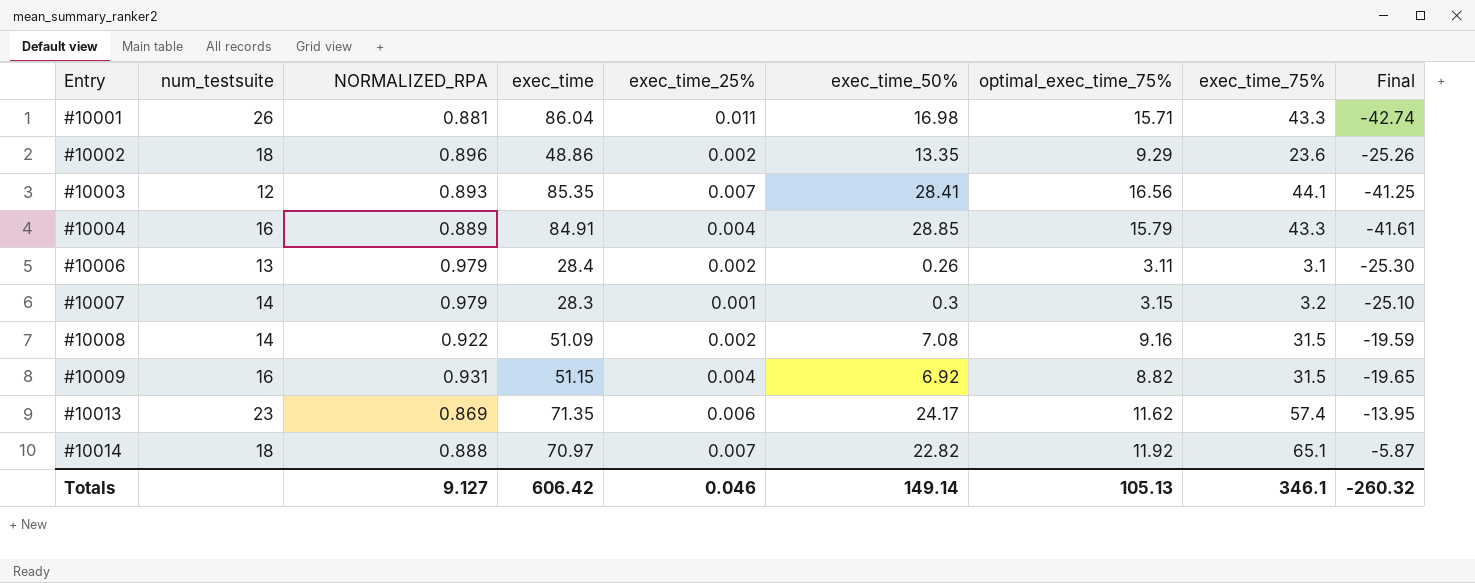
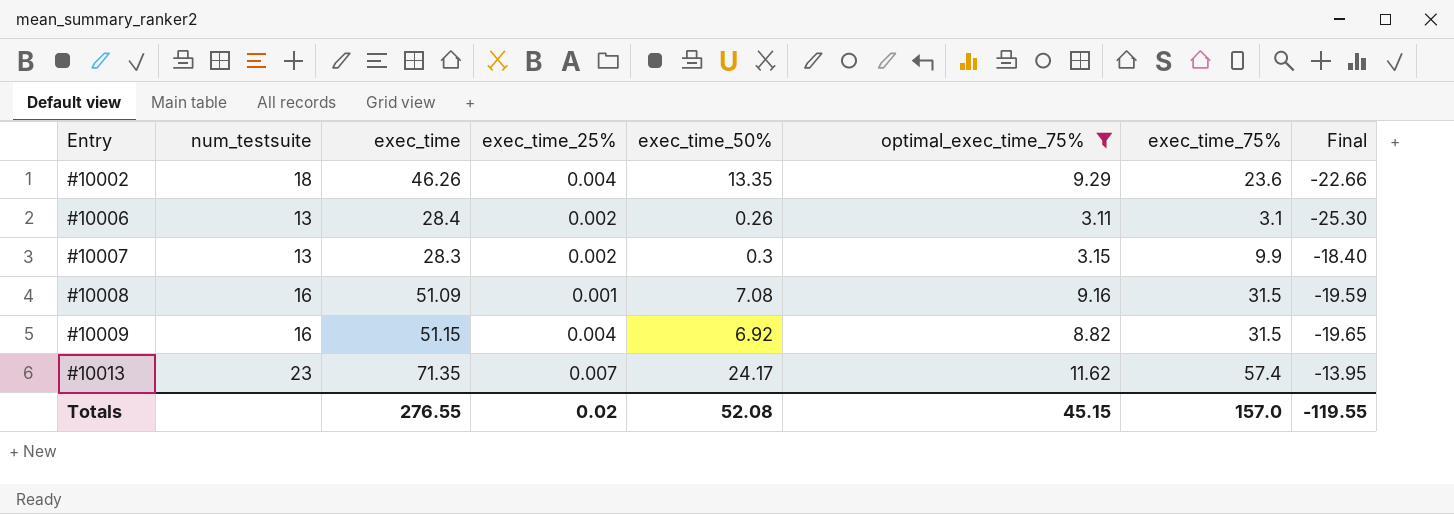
filter: none -> optimal_exec_time_75% <= 11.62
column NORMALIZED_RPA | position: 3 -> none
#10002 | exec_time: 48.86 -> 46.26
#10002 | exec_time_25%: 0.002 -> 0.004
#10002 | Final: -25.26 -> -22.66
#10007 | num_testsuite: 14 -> 13
#10007 | exec_time_25%: 0.001 -> 0.002
#10007 | exec_time_75%: 3.2 -> 9.9
#10007 | Final: -25.10 -> -18.40
#10008 | num_testsuite: 14 -> 16
#10008 | exec_time_25%: 0.002 -> 0.001
#10013 | exec_time_25%: 0.006 -> 0.007
Totals | exec_time: 606.42 -> 276.55
Totals | exec_time_25%: 0.046 -> 0.02
Totals | exec_time_50%: 149.14 -> 52.08
Totals | optimal_exec_time_75%: 105.13 -> 45.15
Totals | exec_time_75%: 346.1 -> 157.0
Totals | Final: -260.32 -> -119.55

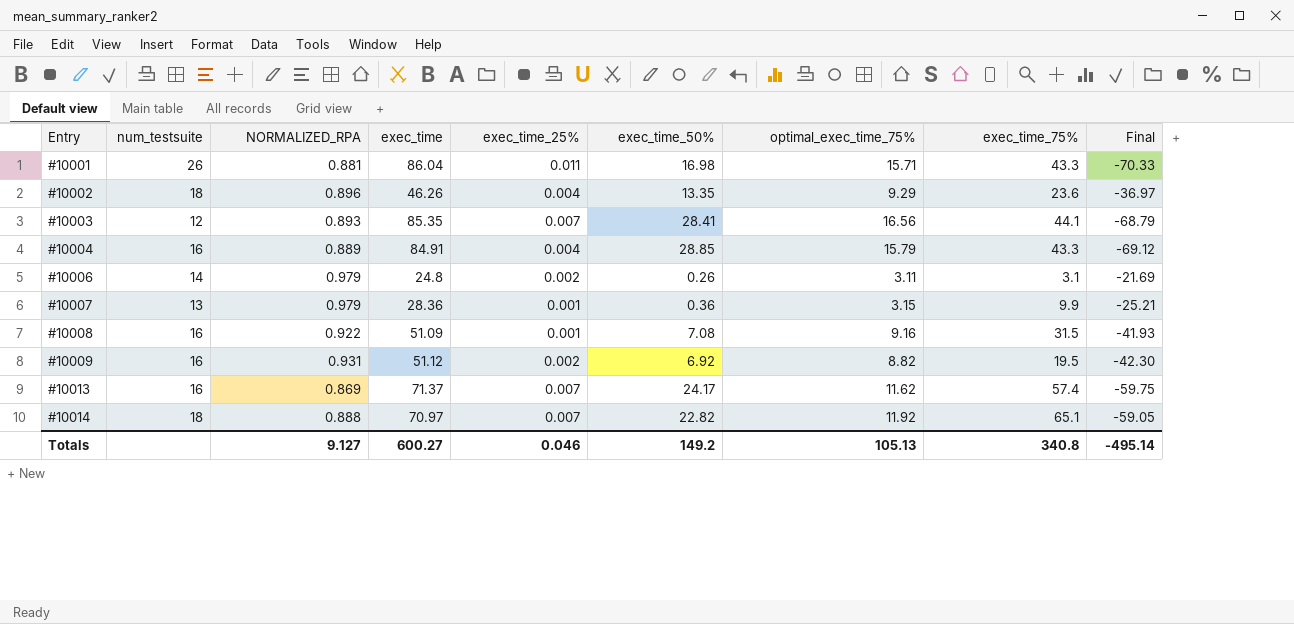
filter: optimal_exec_time_75% <= 11.62 -> none
column NORMALIZED_RPA | position: none -> 3
column Final | formula: [exec_time_75%] - [exec_time] -> [optimal_exec_time_75%] - [exec_time]
#10006 | num_testsuite: 13 -> 14
#10006 | exec_time: 28.4 -> 24.8
#10007 | exec_time: 28.3 -> 28.36
#10007 | exec_time_25%: 0.002 -> 0.001
#10007 | exec_time_50%: 0.3 -> 0.36
#10009 | exec_time: 51.15 -> 51.12
#10009 | exec_time_25%: 0.004 -> 0.002
#10009 | exec_time_75%: 31.5 -> 19.5
#10013 | num_testsuite: 23 -> 16
#10013 | exec_time: 71.35 -> 71.37
Totals | exec_time: 276.55 -> 600.27
Totals | exec_time_25%: 0.02 -> 0.046
Totals | exec_time_50%: 52.08 -> 149.2
Totals | optimal_exec_time_75%: 45.15 -> 105.13
Totals | exec_time_75%: 157.0 -> 340.8
Totals | Final: -119.55 -> -495.14

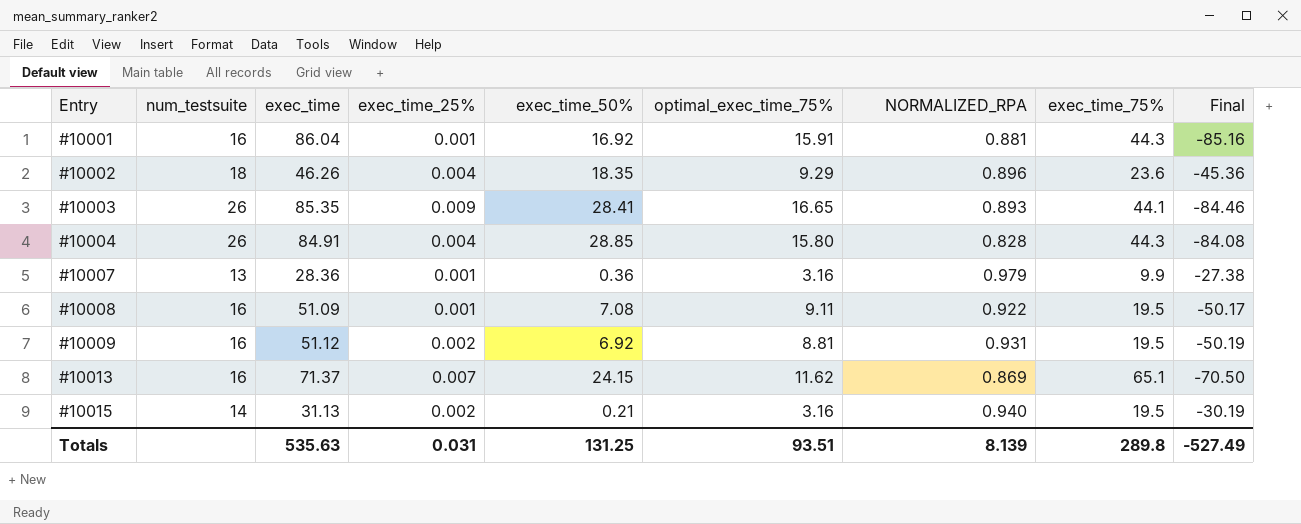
column NORMALIZED_RPA | position: 3 -> 7
column Final | formula: [optimal_exec_time_75%] - [exec_time] -> [NORMALIZED_RPA] - [exec_time]
row #10006: 14 | 0.979 | 24.8 | 0.002 | 0.26 | 3.11 | 3.1 | -21.69 -> none
row #10014: 18 | 0.888 | 70.97 | 0.007 | 22.82 | 11.92 | 65.1 | -59.05 -> none
#10001 | num_testsuite: 26 -> 16
#10001 | exec_time_25%: 0.011 -> 0.001
#10001 | exec_time_50%: 16.98 -> 16.92
#10001 | optimal_exec_time_75%: 15.71 -> 15.91
#10001 | exec_time_75%: 43.3 -> 44.3
#10002 | exec_time_50%: 13.35 -> 18.35
#10003 | num_testsuite: 12 -> 26
#10003 | exec_time_25%: 0.007 -> 0.009
#10003 | optimal_exec_time_75%: 16.56 -> 16.65
#10004 | num_testsuite: 16 -> 26
#10004 | optimal_exec_time_75%: 15.79 -> 15.80
#10004 | NORMALIZED_RPA: 0.889 -> 0.828
#10004 | exec_time_75%: 43.3 -> 44.3
#10007 | optimal_exec_time_75%: 3.15 -> 3.16
#10008 | optimal_exec_time_75%: 9.16 -> 9.11
#10008 | exec_time_75%: 31.5 -> 19.5
#10009 | optimal_exec_time_75%: 8.82 -> 8.81
#10013 | exec_time_50%: 24.17 -> 24.15
#10013 | exec_time_75%: 57.4 -> 65.1
row #10015: none -> 14 | 31.13 | 0.002 | 0.21 | 3.16 | 0.940 | 19.5 | -30.19
Totals | exec_time: 600.27 -> 535.63
Totals | exec_time_25%: 0.046 -> 0.031
Totals | exec_time_50%: 149.2 -> 131.25
Totals | optimal_exec_time_75%: 105.13 -> 93.51
Totals | NORMALIZED_RPA: 9.127 -> 8.139
Totals | exec_time_75%: 340.8 -> 289.8
Totals | Final: -495.14 -> -527.49

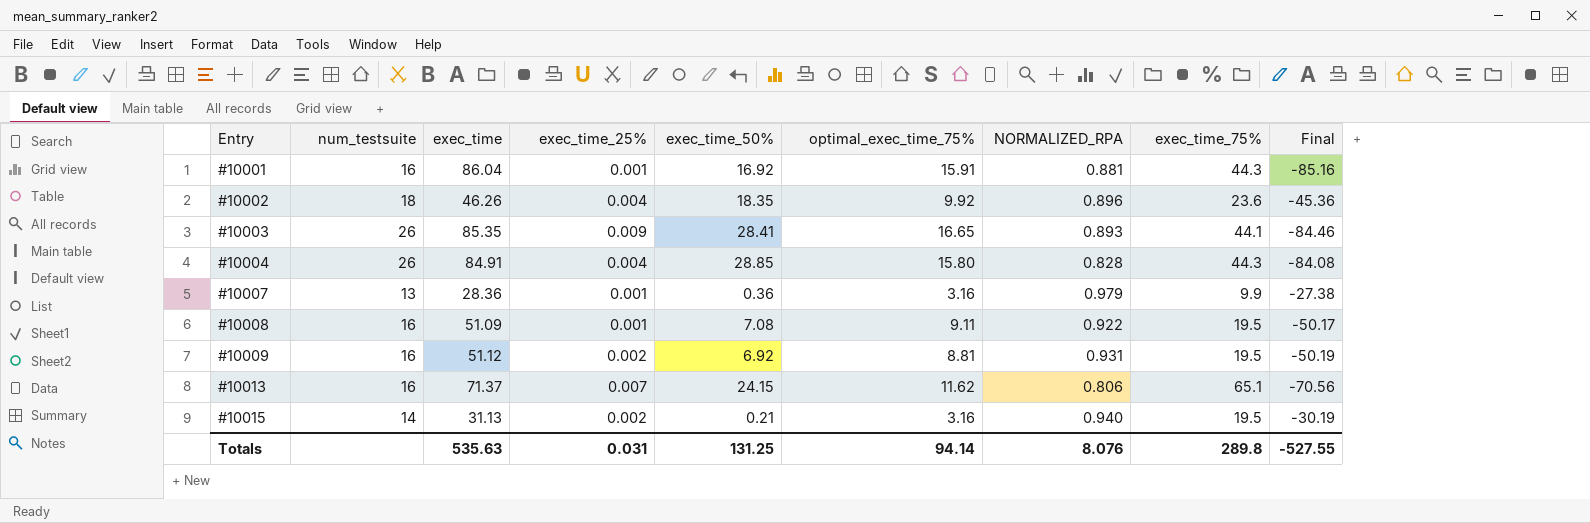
#10002 | optimal_exec_time_75%: 9.29 -> 9.92
#10013 | NORMALIZED_RPA: 0.869 -> 0.806
#10013 | Final: -70.50 -> -70.56
Totals | optimal_exec_time_75%: 93.51 -> 94.14
Totals | NORMALIZED_RPA: 8.139 -> 8.076
Totals | Final: -527.49 -> -527.55

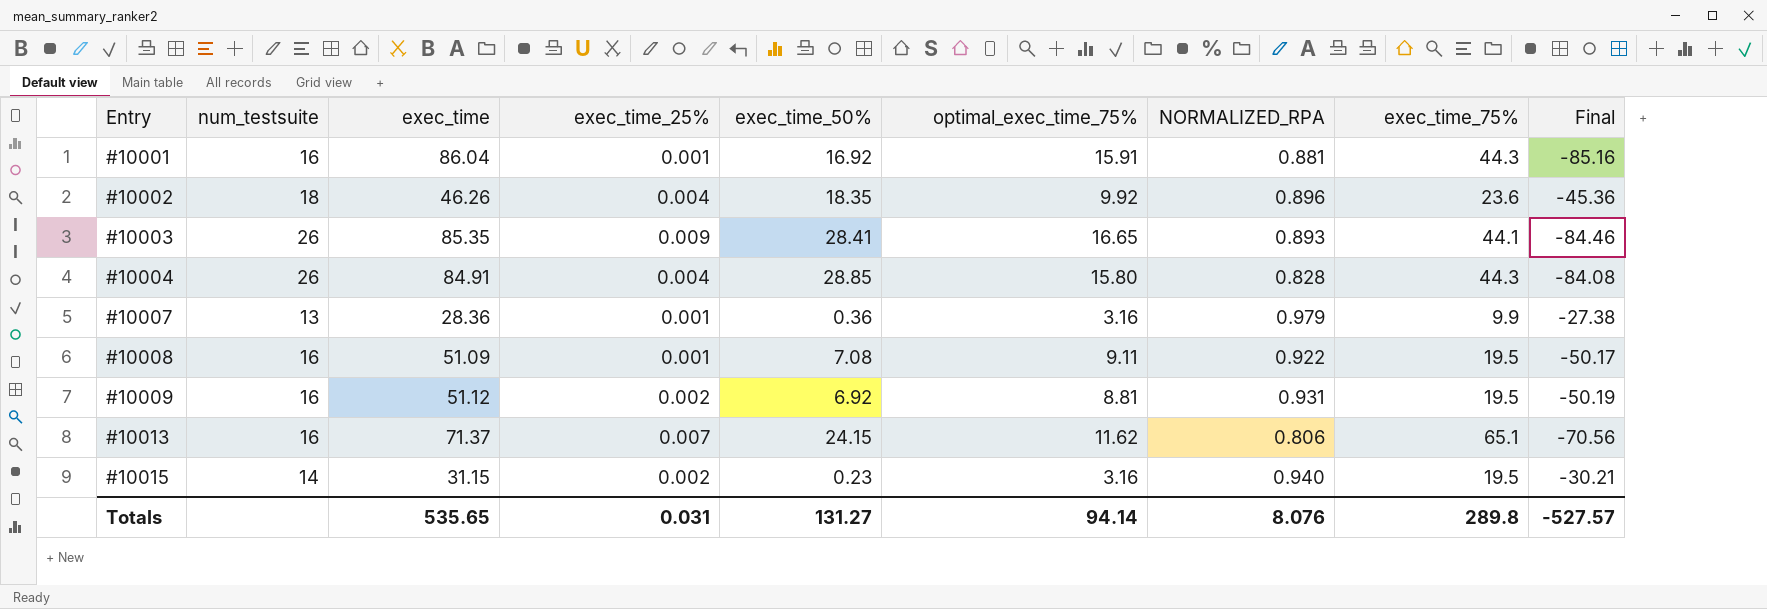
#10015 | exec_time: 31.13 -> 31.15
#10015 | exec_time_50%: 0.21 -> 0.23
#10015 | Final: -30.19 -> -30.21
Totals | exec_time: 535.63 -> 535.65
Totals | exec_time_50%: 131.25 -> 131.27
Totals | Final: -527.55 -> -527.57

